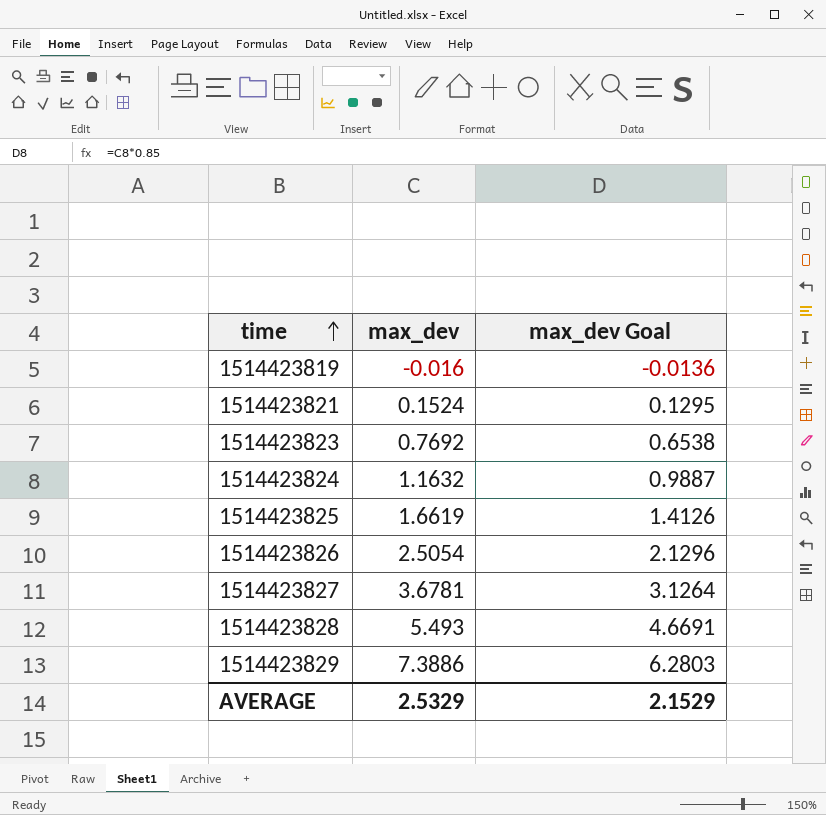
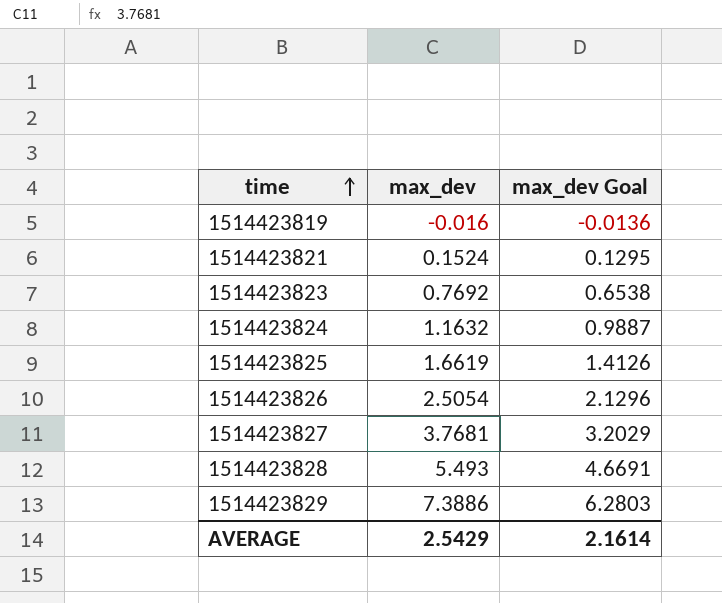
1514423827 | max_dev: 3.6781 -> 3.7681
1514423827 | max_dev Goal: 3.1264 -> 3.2029
AVERAGE | max_dev: 2.5329 -> 2.5429
AVERAGE | max_dev Goal: 2.1529 -> 2.1614

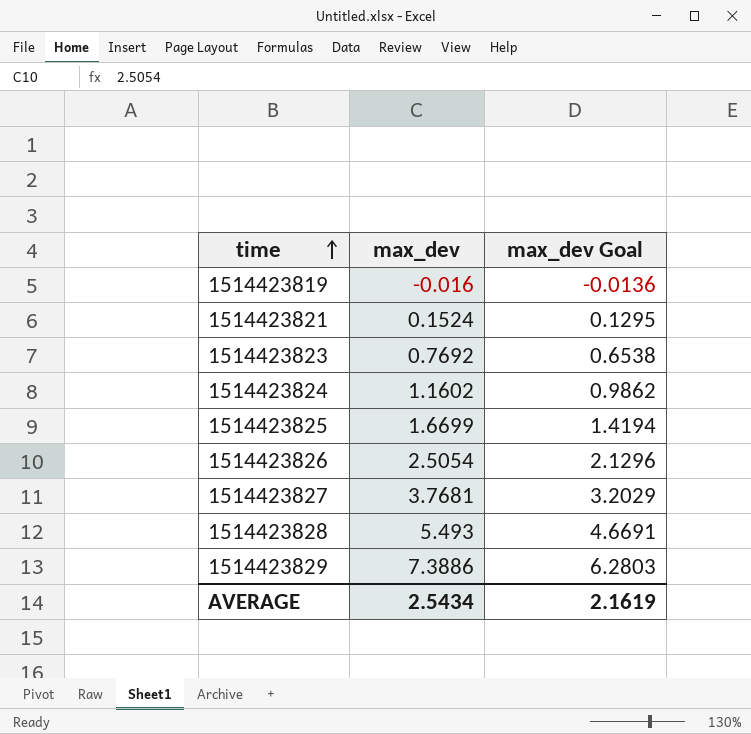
1514423824 | max_dev: 1.1632 -> 1.1602
1514423824 | max_dev Goal: 0.9887 -> 0.9862
1514423825 | max_dev: 1.6619 -> 1.6699
1514423825 | max_dev Goal: 1.4126 -> 1.4194
AVERAGE | max_dev: 2.5429 -> 2.5434
AVERAGE | max_dev Goal: 2.1614 -> 2.1619

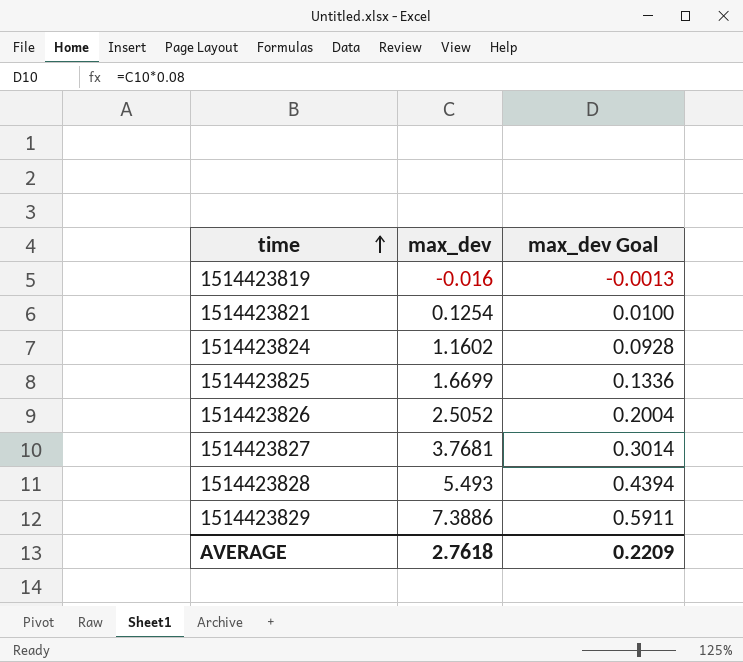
column max_dev Goal | formula: [max_dev] * 0.85 -> [max_dev] * 0.08
row 1514423823: 0.7692 | 0.6538 -> none
1514423821 | max_dev: 0.1524 -> 0.1254
1514423826 | max_dev: 2.5054 -> 2.5052
AVERAGE | max_dev: 2.5434 -> 2.7618
AVERAGE | max_dev Goal: 2.1619 -> 0.2209

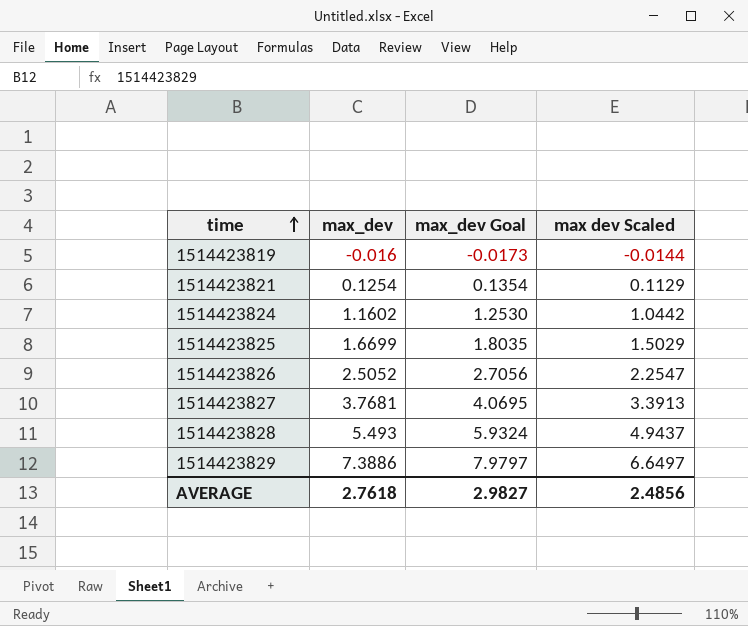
column max_dev Goal | formula: [max_dev] * 0.08 -> [max_dev] * 1.08
column max dev Scaled | formula: none -> [max_dev] * 0.9
AVERAGE | max_dev Goal: 0.2209 -> 2.9827

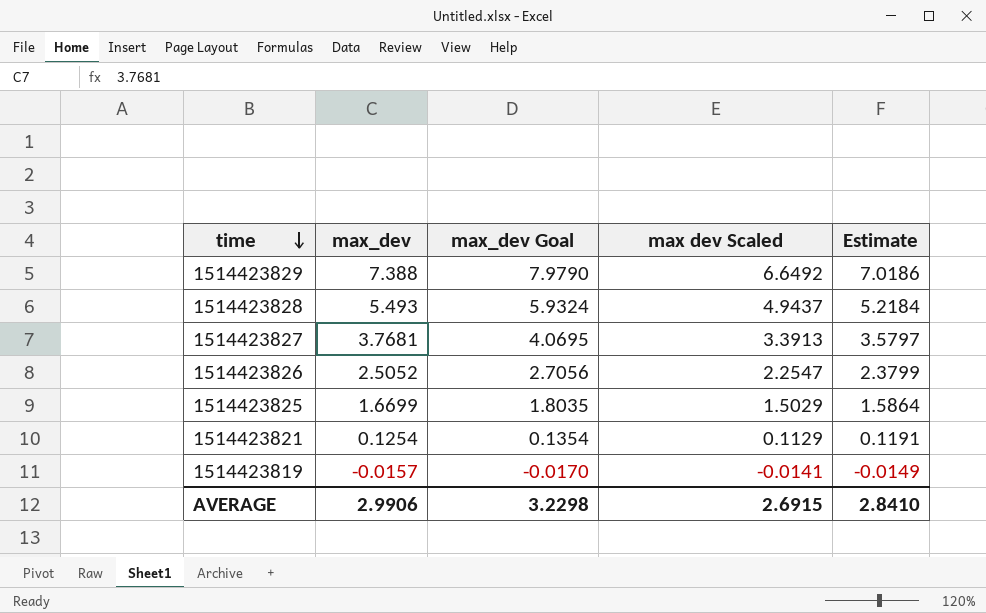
row order: time ascending -> time descending
column Estimate | formula: none -> [max_dev] * 0.95
row 1514423824: 1.1602 | 1.2530 | 1.0442 -> none
1514423829 | max_dev: 7.3886 -> 7.388
1514423829 | max_dev Goal: 7.9797 -> 7.9790
1514423829 | max dev Scaled: 6.6497 -> 6.6492
1514423819 | max_dev: -0.016 -> -0.0157
1514423819 | max_dev Goal: -0.0173 -> -0.0170
1514423819 | max dev Scaled: -0.0144 -> -0.0141
AVERAGE | max_dev: 2.7618 -> 2.9906
AVERAGE | max_dev Goal: 2.9827 -> 3.2298
AVERAGE | max dev Scaled: 2.4856 -> 2.6915

